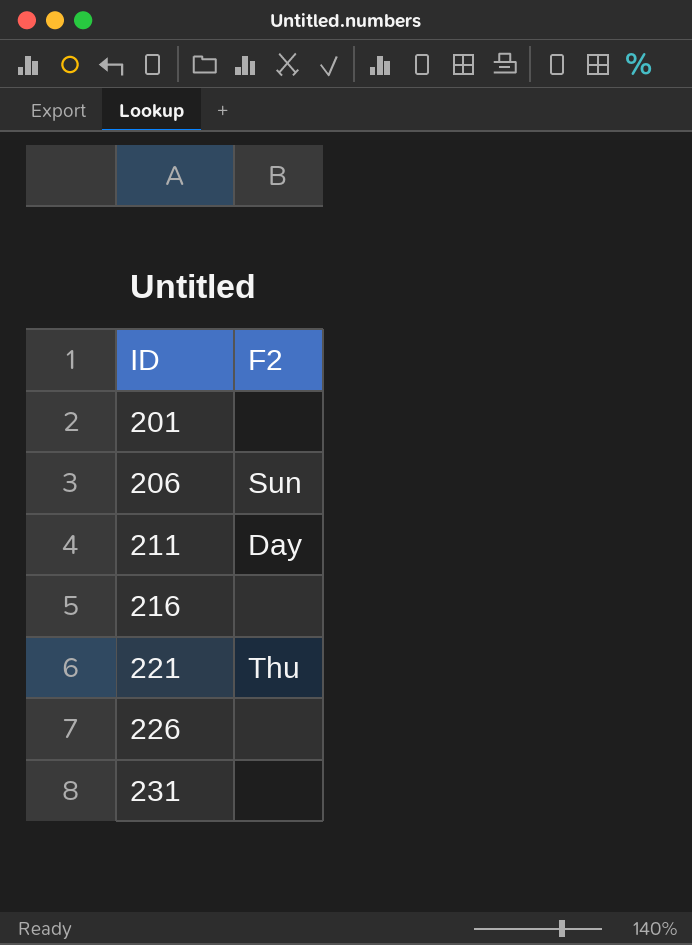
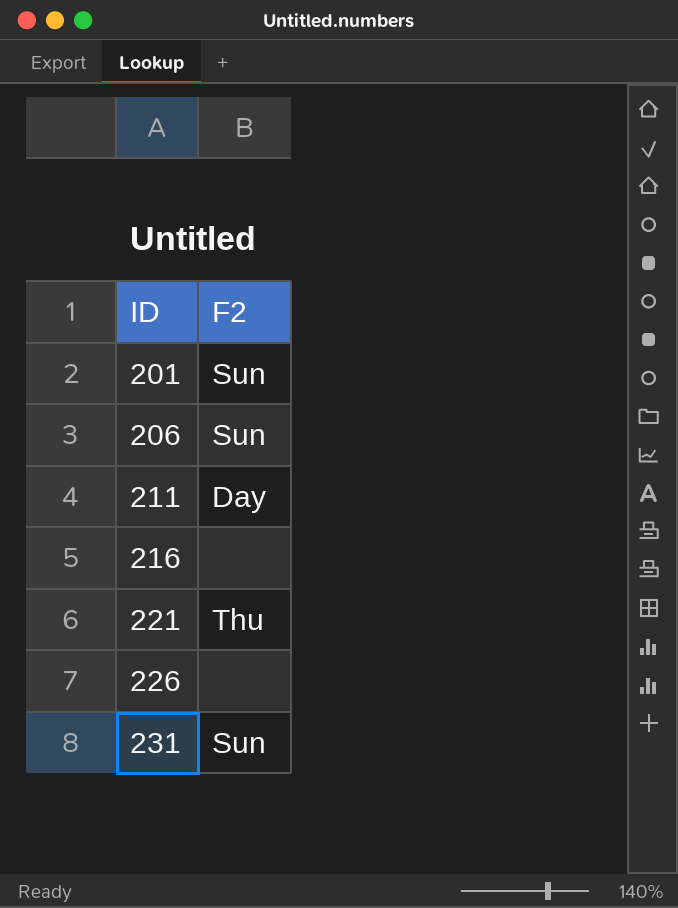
201 | F2: none -> Sun
231 | F2: none -> Sun

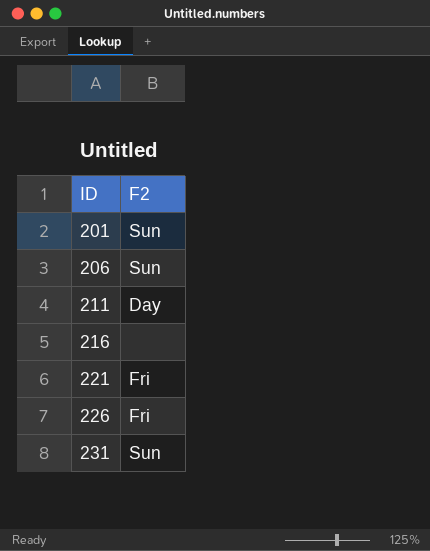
221 | F2: Thu -> Fri
226 | F2: none -> Fri

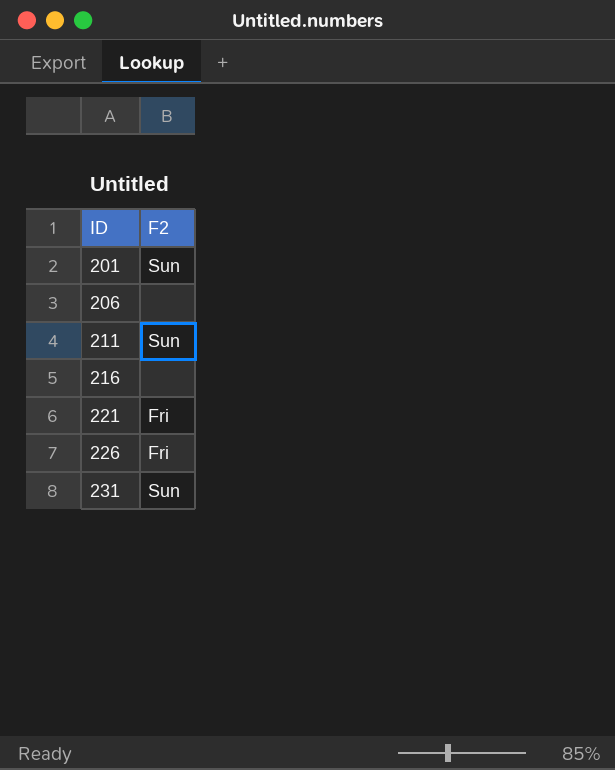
206 | F2: Sun -> none
211 | F2: Day -> Sun

